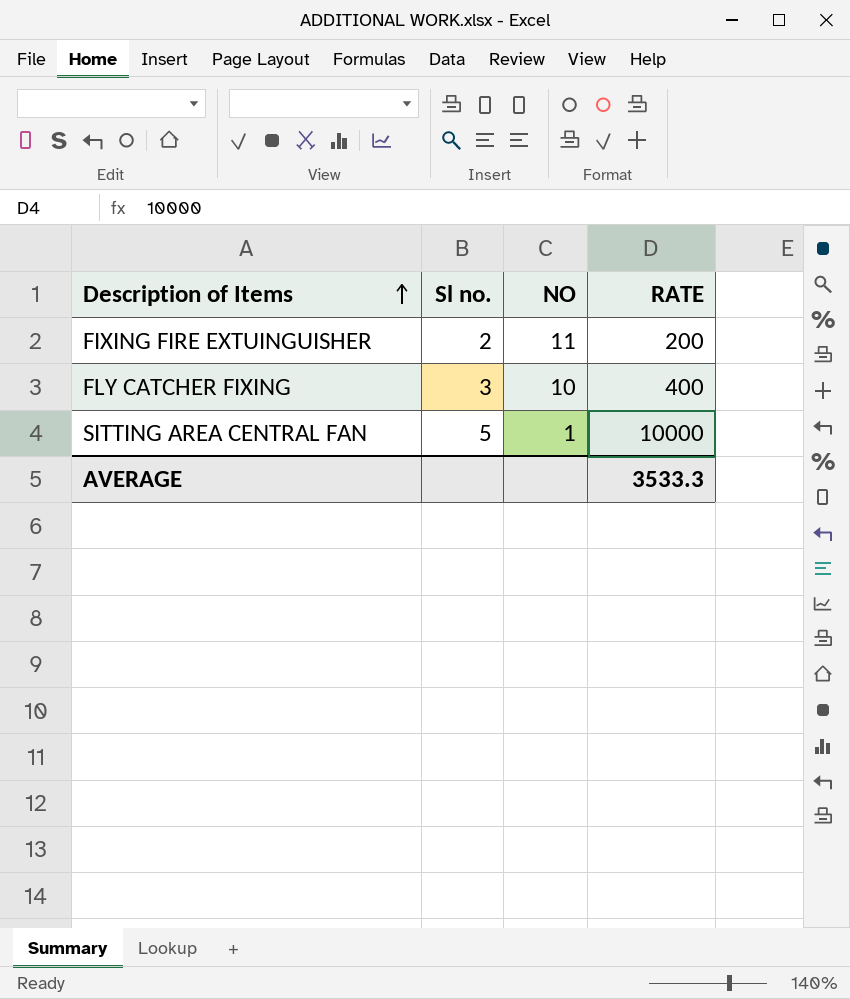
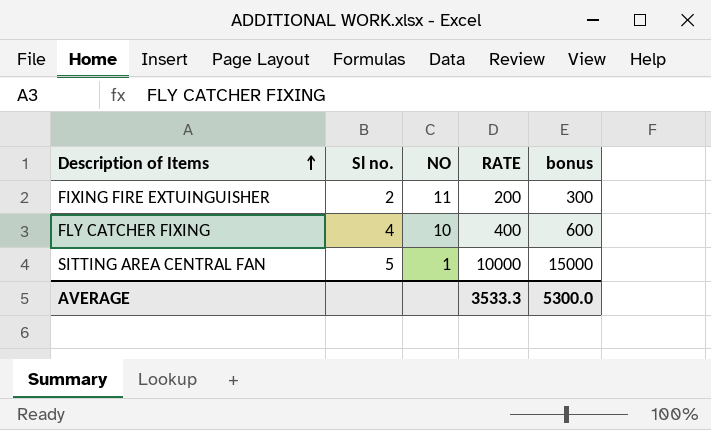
column bonus | formula: none -> [RATE] * 1.5
FLY CATCHER FIXING | Sl no.: 3 -> 4

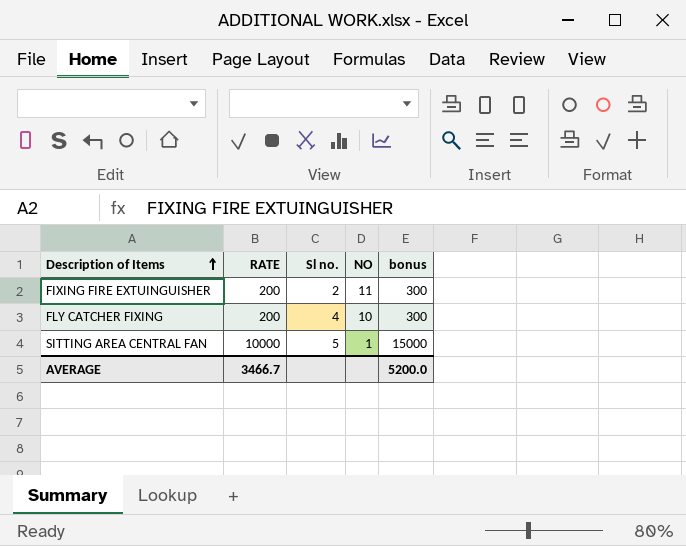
column RATE | position: 4 -> 2
FLY CATCHER FIXING | RATE: 400 -> 200
FLY CATCHER FIXING | bonus: 600 -> 300
AVERAGE | RATE: 3533.3 -> 3466.7
AVERAGE | bonus: 5300.0 -> 5200.0

